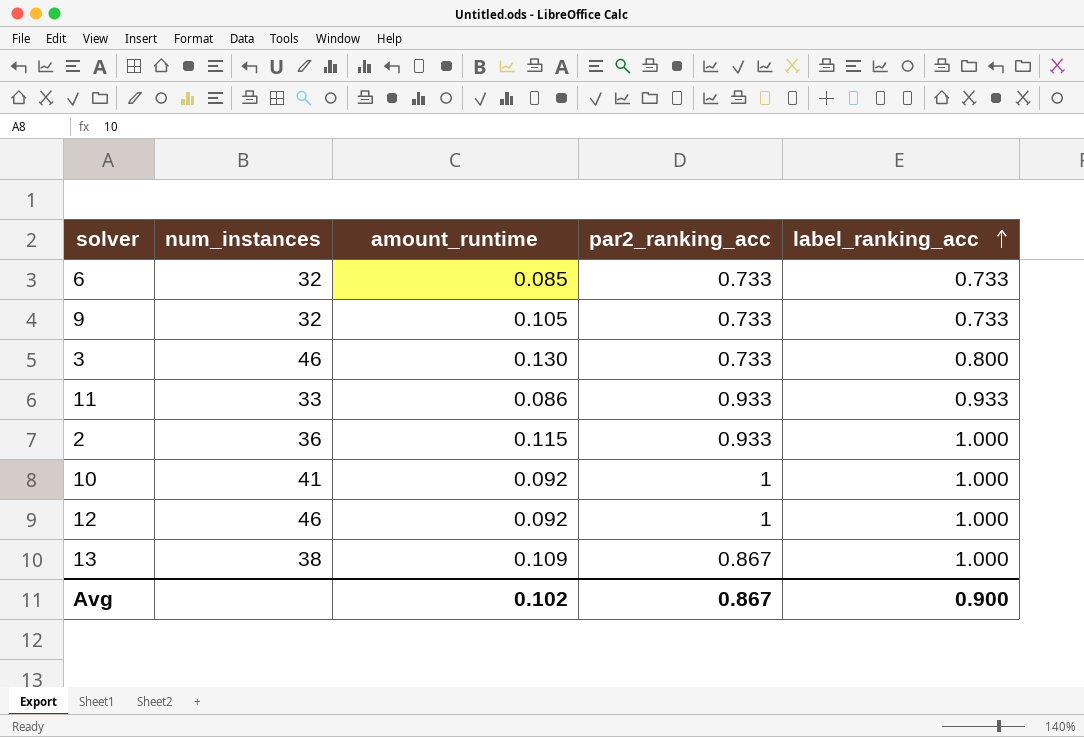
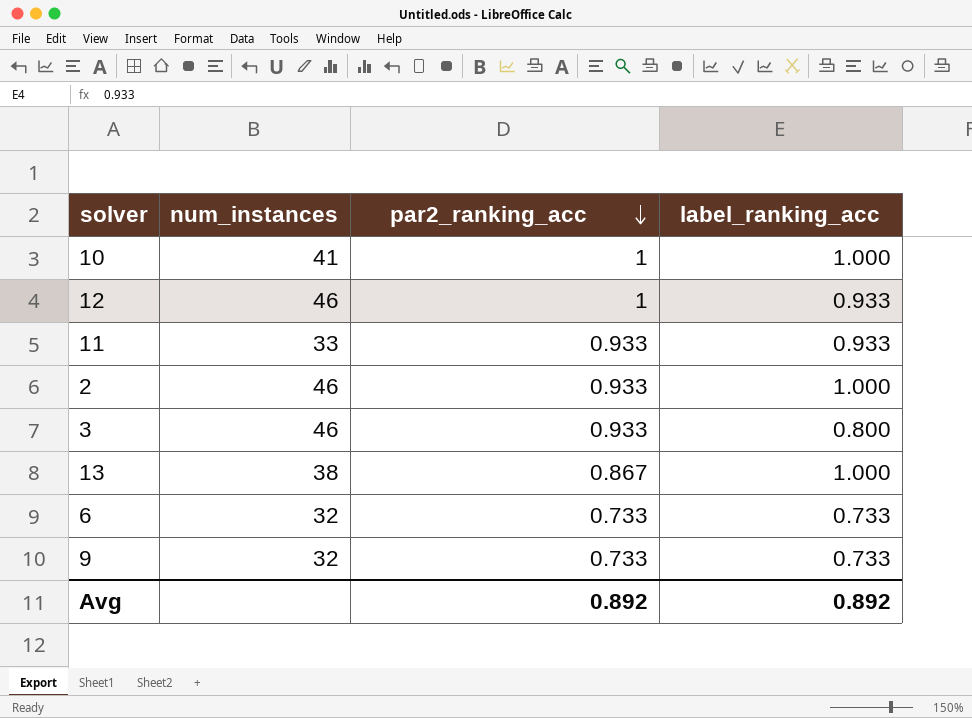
row order: label_ranking_acc ascending -> par2_ranking_acc descending
column amount_runtime | position: 3 -> none
12 | label_ranking_acc: 1.000 -> 0.933
2 | num_instances: 36 -> 46
3 | par2_ranking_acc: 0.733 -> 0.933
Avg | par2_ranking_acc: 0.867 -> 0.892
Avg | label_ranking_acc: 0.900 -> 0.892

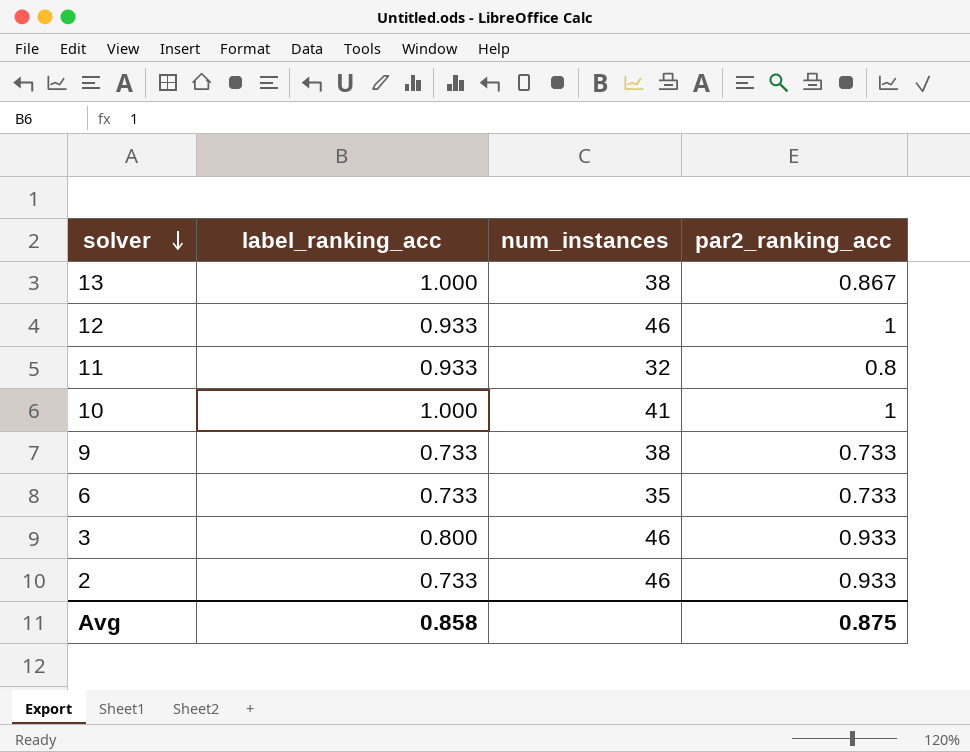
row order: par2_ranking_acc descending -> solver descending
column label_ranking_acc | position: 4 -> 2
11 | num_instances: 33 -> 32
11 | par2_ranking_acc: 0.933 -> 0.8
9 | num_instances: 32 -> 38
6 | num_instances: 32 -> 35
2 | label_ranking_acc: 1.000 -> 0.733
Avg | label_ranking_acc: 0.892 -> 0.858
Avg | par2_ranking_acc: 0.892 -> 0.875

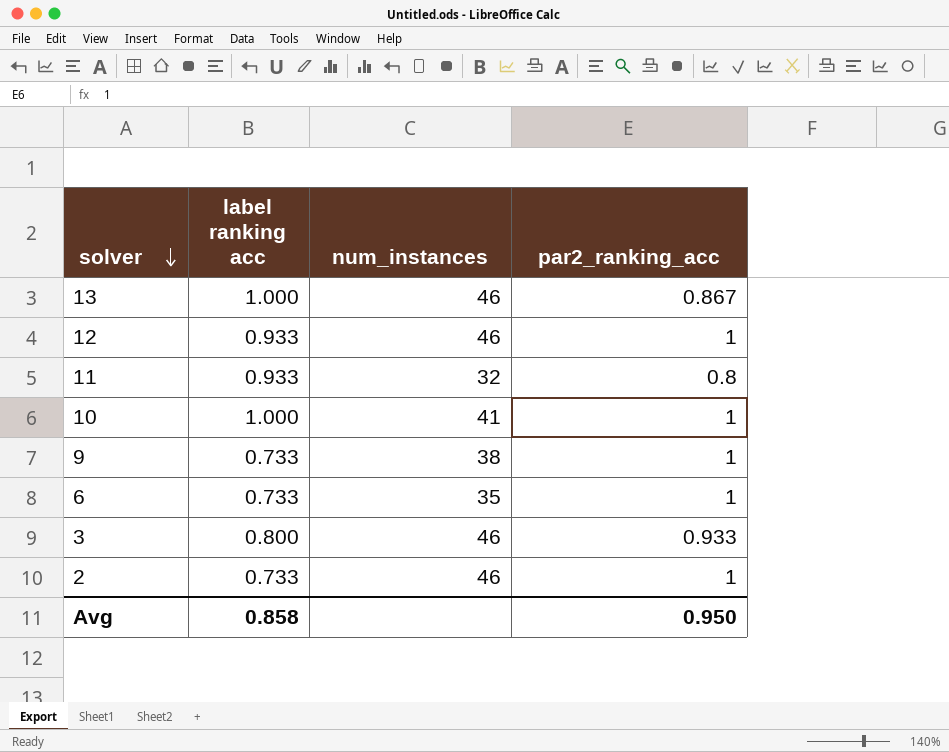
column name: label_ranking_acc -> label ranking acc
13 | num_instances: 38 -> 46
9 | par2_ranking_acc: 0.733 -> 1
6 | par2_ranking_acc: 0.733 -> 1
2 | par2_ranking_acc: 0.933 -> 1
Avg | par2_ranking_acc: 0.875 -> 0.950

